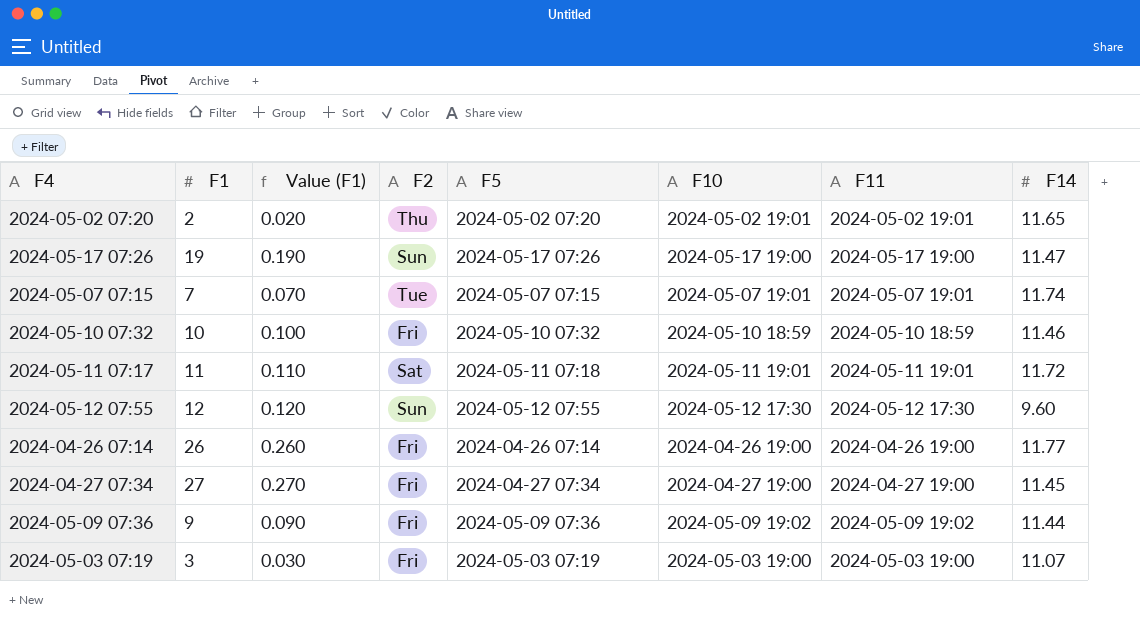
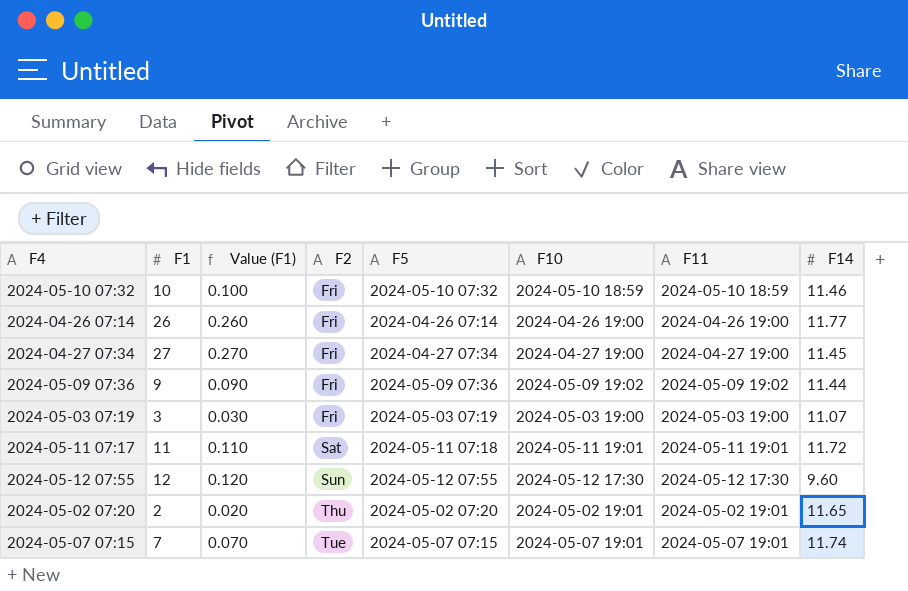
row order: none -> F2 ascending
row 2024-05-17 07:26: 19 | 0.190 | Sun | 2024-05-17 07:26 | 2024-05-17 19:00 | 2024-05-17 19:00 | 11.47 -> none

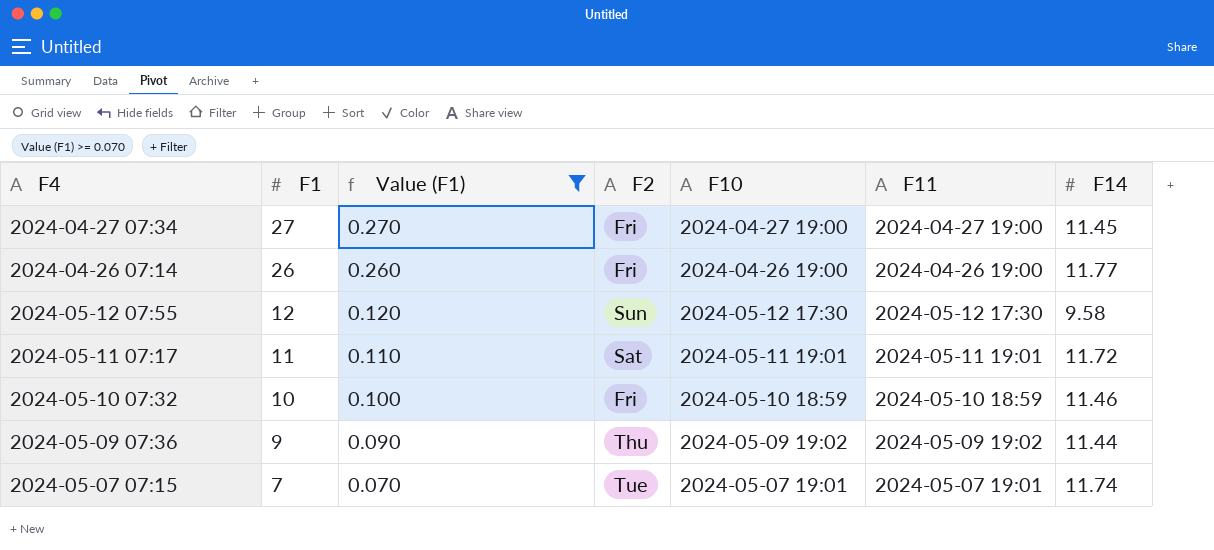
filter: none -> Value (F1) >= 0.070
row order: F2 ascending -> F1 descending
column F5 | position: 5 -> none
2024-05-12 07:55 | F14: 9.60 -> 9.58
2024-05-09 07:36 | F2: Fri -> Thu

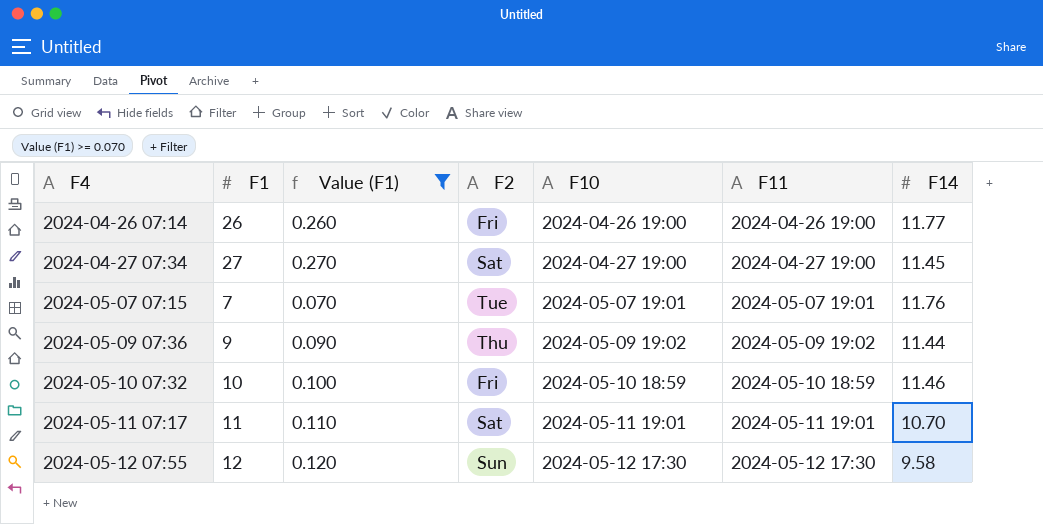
row order: F1 descending -> F4 ascending
2024-04-27 07:34 | F2: Fri -> Sat
2024-05-07 07:15 | F14: 11.74 -> 11.76
2024-05-11 07:17 | F14: 11.72 -> 10.70

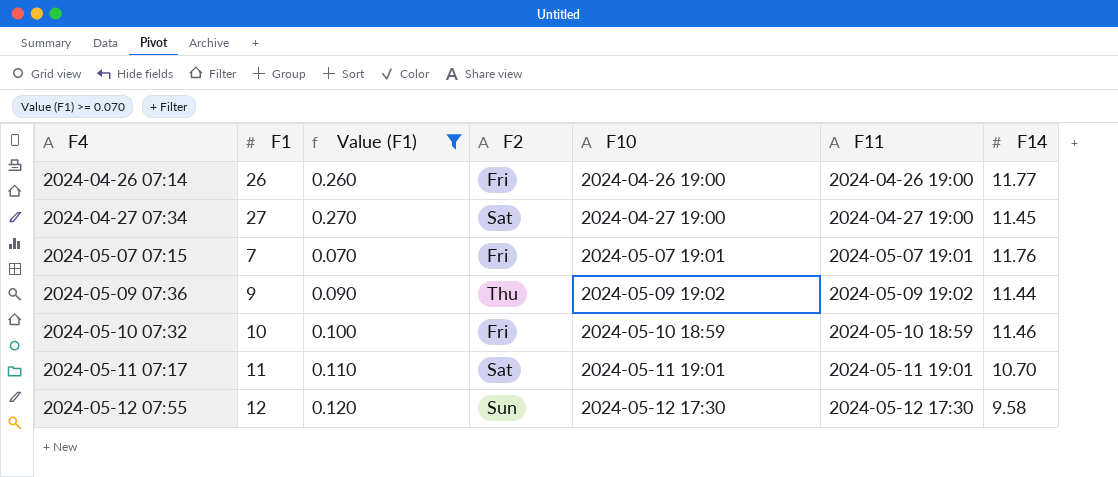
2024-05-07 07:15 | F2: Tue -> Fri

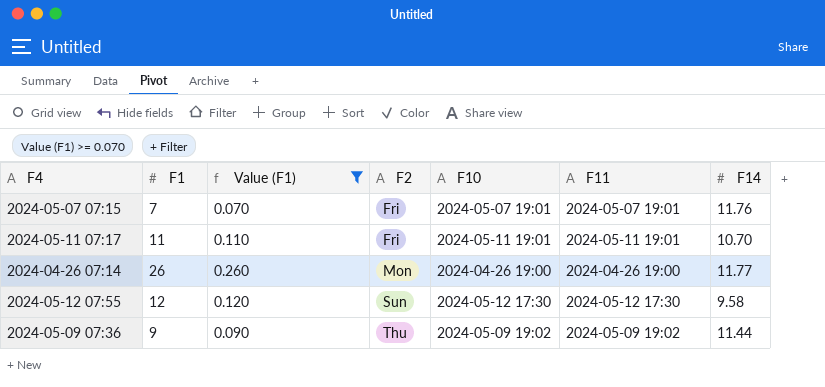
row order: F4 ascending -> F2 ascending
row 2024-04-27 07:34: 27 | 0.270 | Sat | 2024-04-27 19:00 | 2024-04-27 19:00 | 11.45 -> none
row 2024-05-10 07:32: 10 | 0.100 | Fri | 2024-05-10 18:59 | 2024-05-10 18:59 | 11.46 -> none
2024-05-11 07:17 | F2: Sat -> Fri
2024-04-26 07:14 | F2: Fri -> Mon

